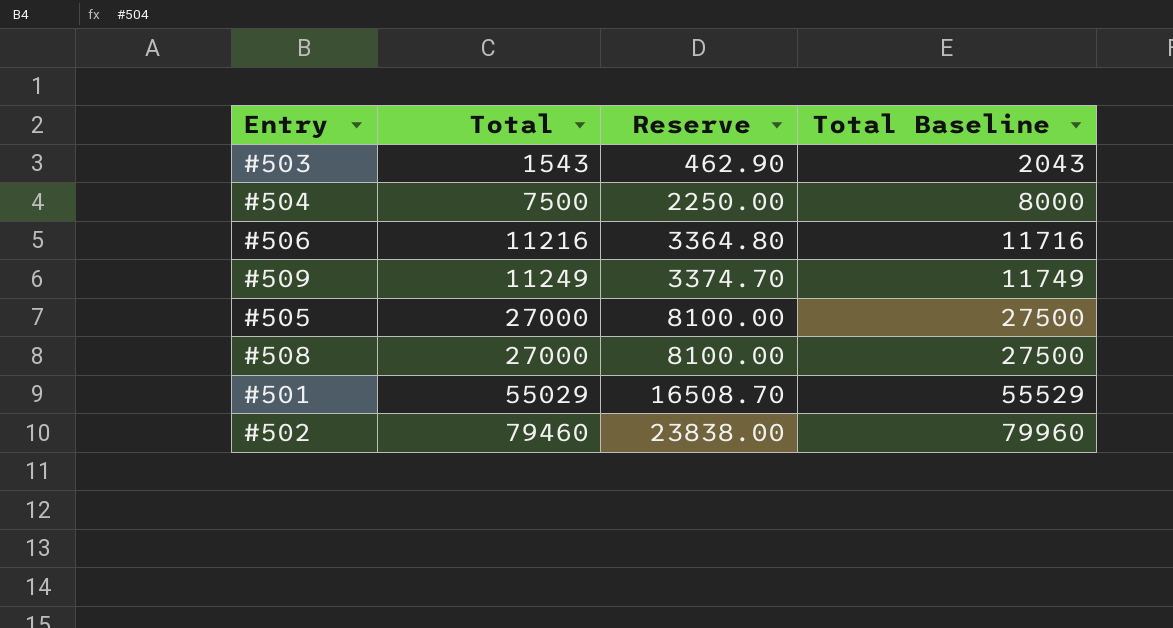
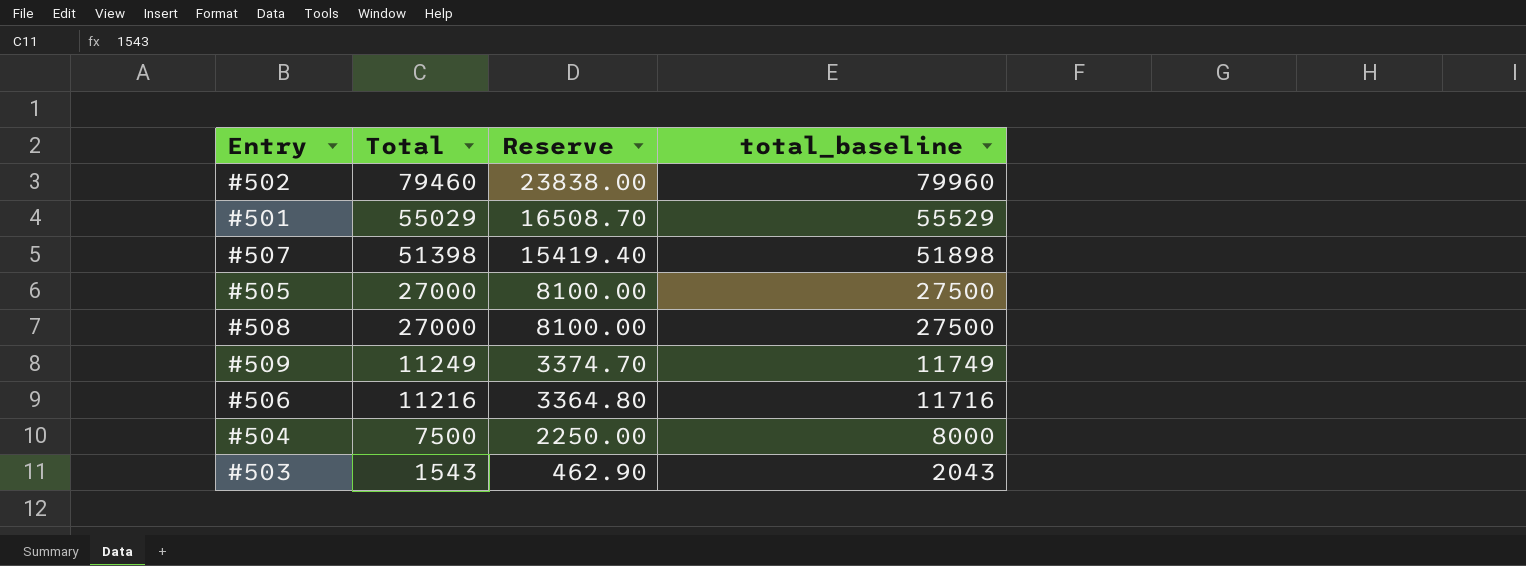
row order: Total ascending -> Total descending
column name: Total Baseline -> total_baseline
row #507: none -> 51398 | 15419.40 | 51898

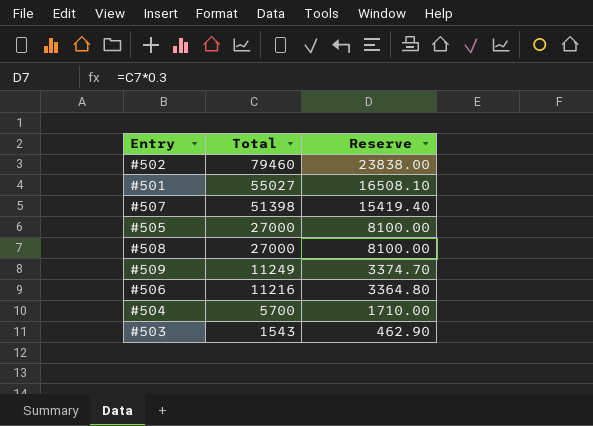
column total_baseline | formula: [Total] + 500 -> none
#501 | Total: 55029 -> 55027
#501 | Reserve: 16508.70 -> 16508.10
#504 | Total: 7500 -> 5700
#504 | Reserve: 2250.00 -> 1710.00

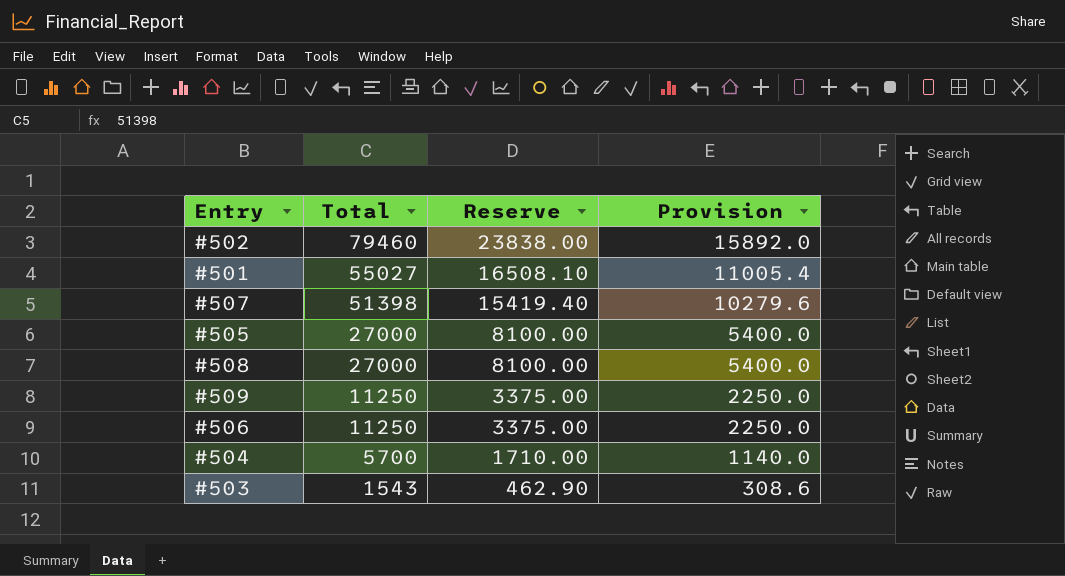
column Provision | formula: none -> [Total] * 0.2
#509 | Total: 11249 -> 11250
#509 | Reserve: 3374.70 -> 3375.00
#506 | Total: 11216 -> 11250
#506 | Reserve: 3364.80 -> 3375.00

